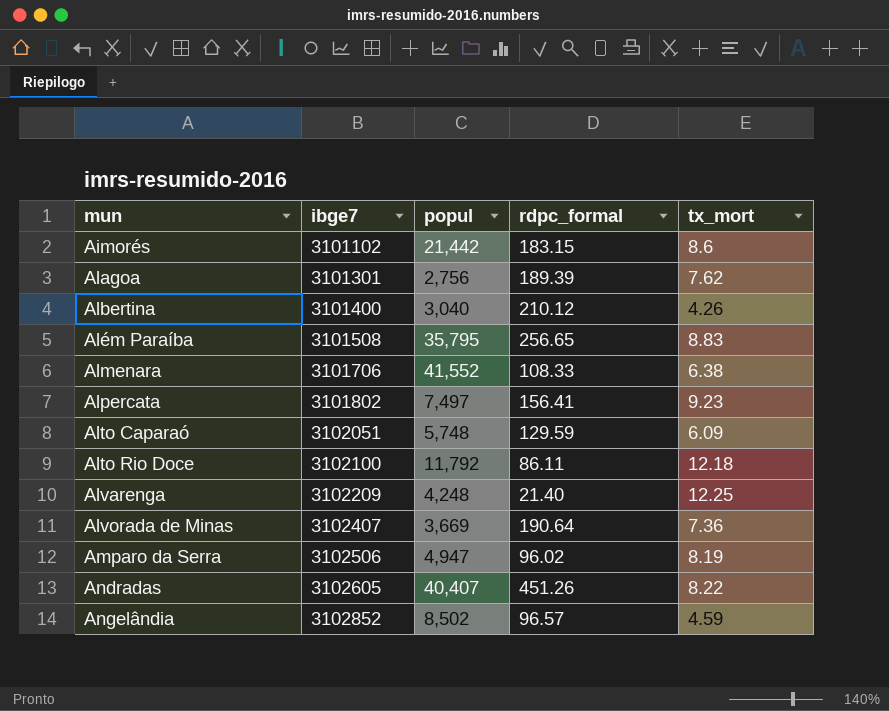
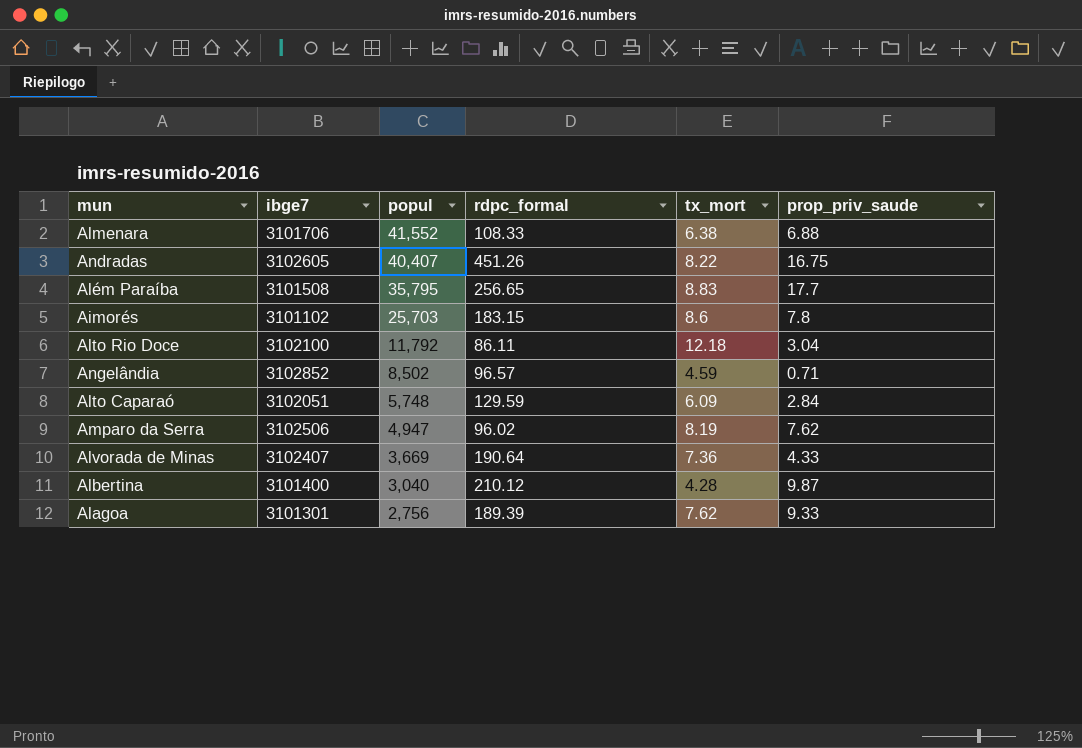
row order: mun ascending -> popul descending
column prop_priv_saude | position: none -> 6
row Alpercata: 3101802 | 7,497 | 156.41 | 9.23 -> none
row Alvarenga: 3102209 | 4,248 | 21.40 | 12.25 -> none
Aimorés | popul: 21,442 -> 25,703
Albertina | tx_mort: 4.26 -> 4.28

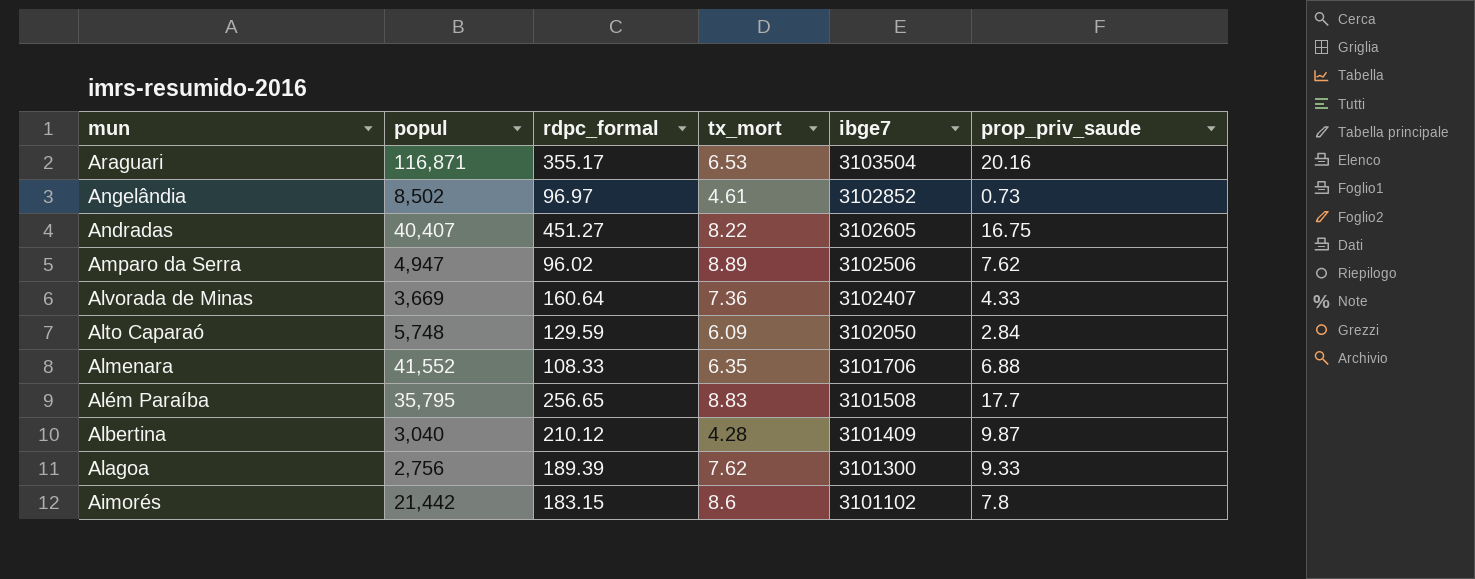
row order: popul descending -> mun descending
column ibge7 | position: 2 -> 5
row Alto Rio Doce: 3102100 | 11,792 | 86.11 | 12.18 | 3.04 -> none
row Araguari: none -> 116,871 | 355.17 | 6.53 | 3103504 | 20.16
Angelândia | rdpc_formal: 96.57 -> 96.97
Angelândia | tx_mort: 4.59 -> 4.61
Angelândia | prop_priv_saude: 0.71 -> 0.73
Andradas | rdpc_formal: 451.26 -> 451.27
Amparo da Serra | tx_mort: 8.19 -> 8.89
Alvorada de Minas | rdpc_formal: 190.64 -> 160.64
Alto Caparaó | ibge7: 3102051 -> 3102050
Almenara | tx_mort: 6.38 -> 6.35
Albertina | ibge7: 3101400 -> 3101409
Alagoa | ibge7: 3101301 -> 3101300
Aimorés | popul: 25,703 -> 21,442

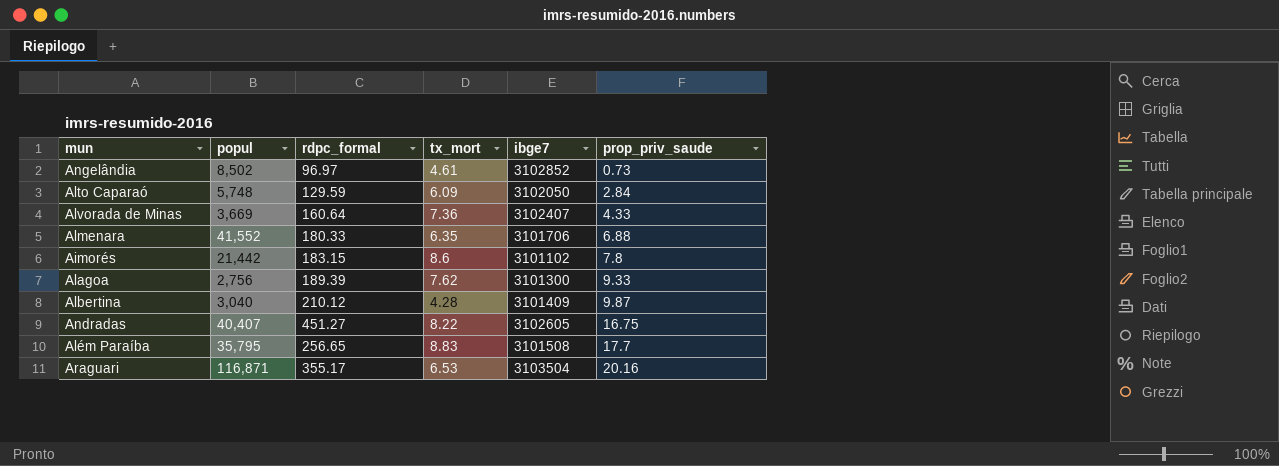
row order: mun descending -> prop_priv_saude ascending
row Amparo da Serra: 4,947 | 96.02 | 8.89 | 3102506 | 7.62 -> none
Almenara | rdpc_formal: 108.33 -> 180.33

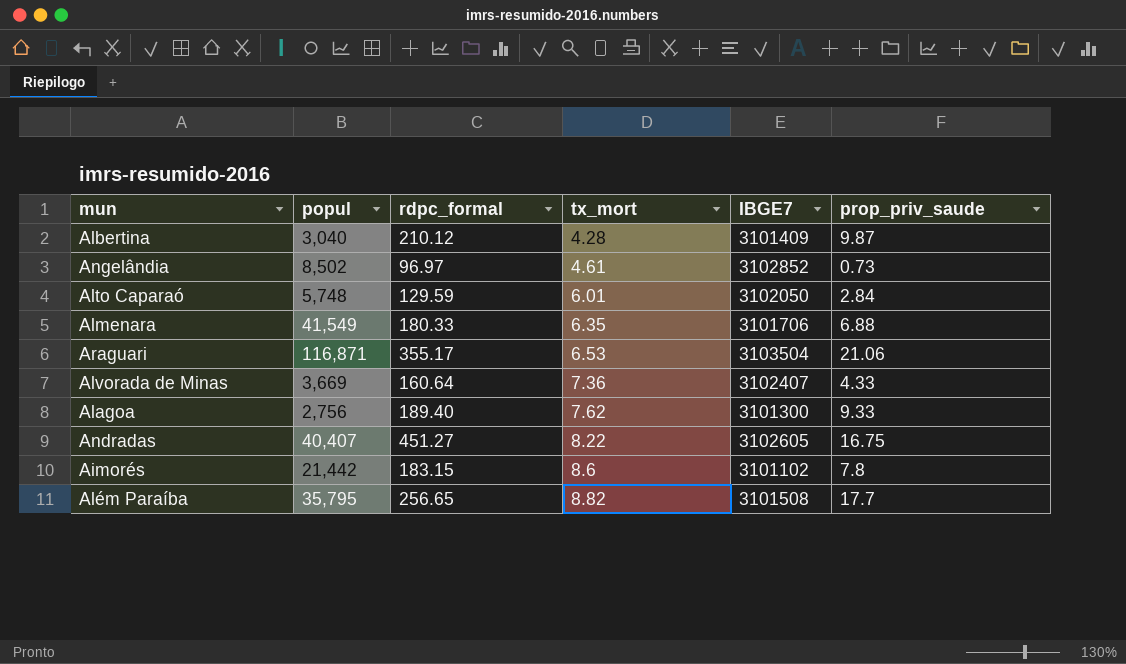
row order: prop_priv_saude ascending -> tx_mort ascending
column name: ibge7 -> IBGE7
Alto Caparaó | tx_mort: 6.09 -> 6.01
Almenara | popul: 41,552 -> 41,549
Araguari | prop_priv_saude: 20.16 -> 21.06
Alagoa | rdpc_formal: 189.39 -> 189.40
Além Paraíba | tx_mort: 8.83 -> 8.82

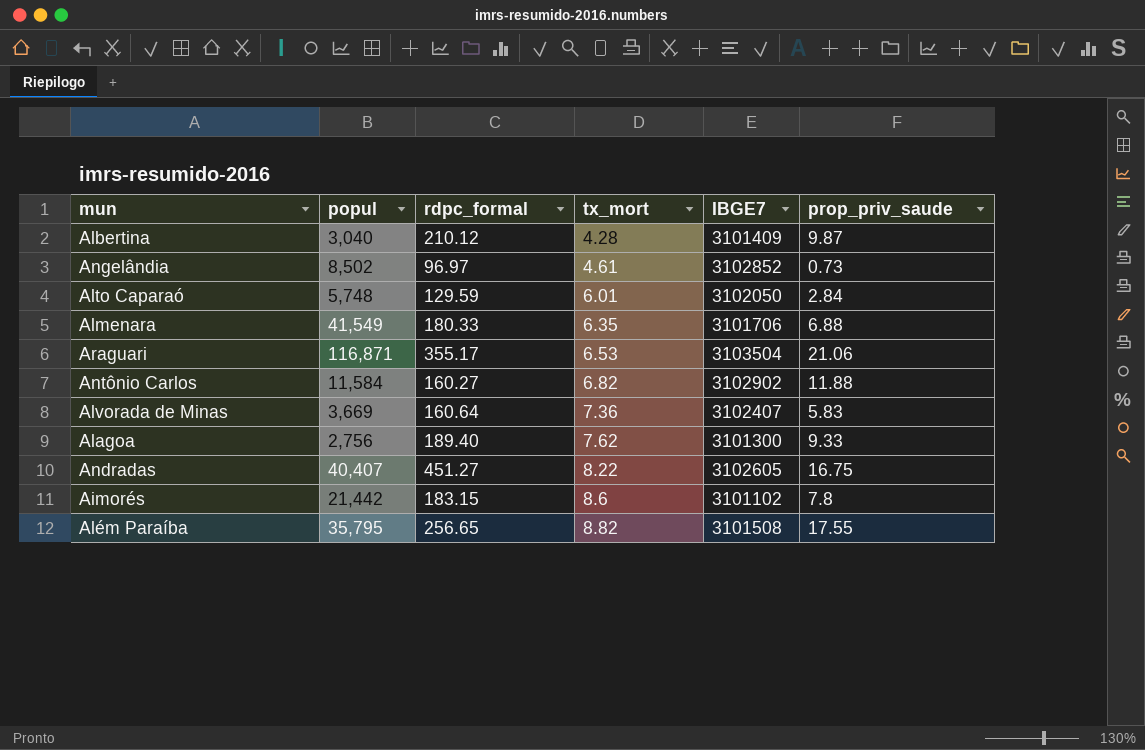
row Antônio Carlos: none -> 11,584 | 160.27 | 6.82 | 3102902 | 11.88
Alvorada de Minas | prop_priv_saude: 4.33 -> 5.83
Além Paraíba | prop_priv_saude: 17.7 -> 17.55

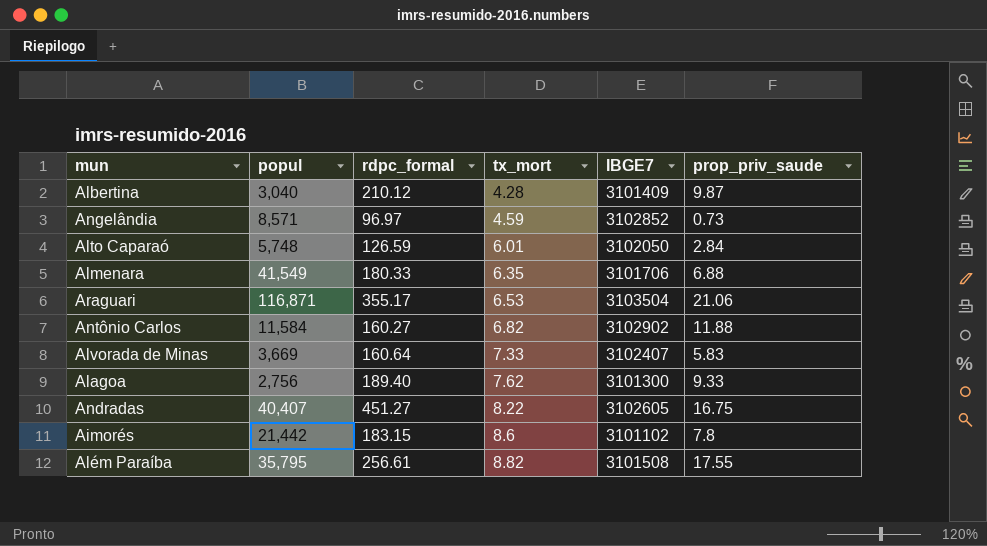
Angelândia | popul: 8,502 -> 8,571
Angelândia | tx_mort: 4.61 -> 4.59
Alto Caparaó | rdpc_formal: 129.59 -> 126.59
Alvorada de Minas | tx_mort: 7.36 -> 7.33
Além Paraíba | rdpc_formal: 256.65 -> 256.61

